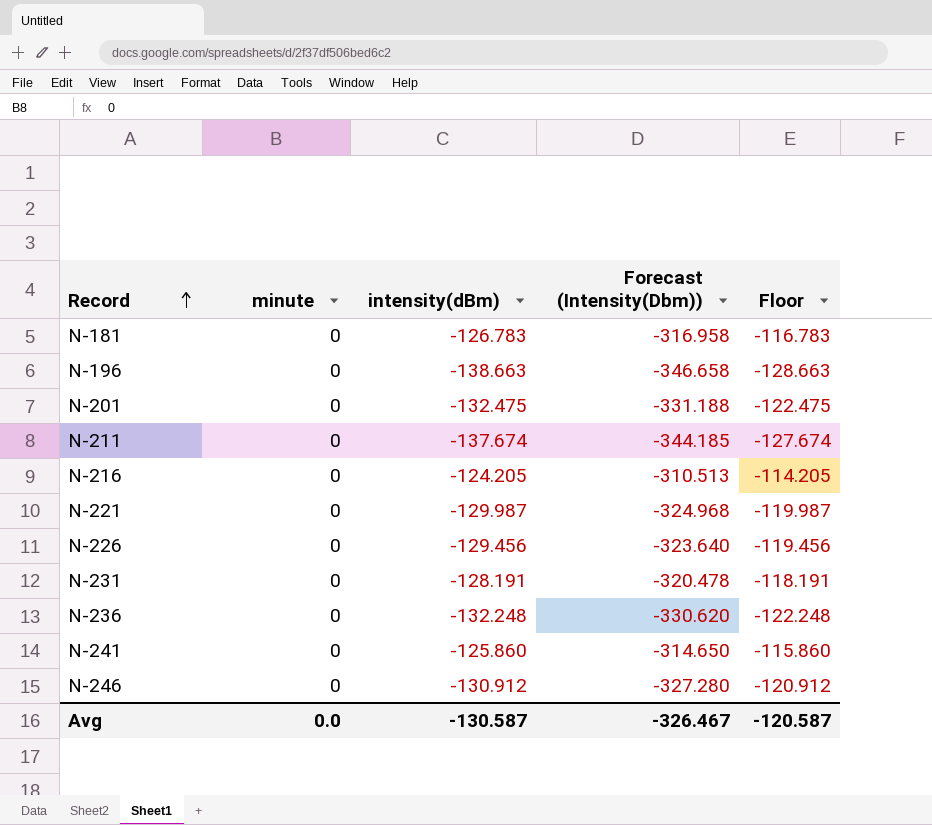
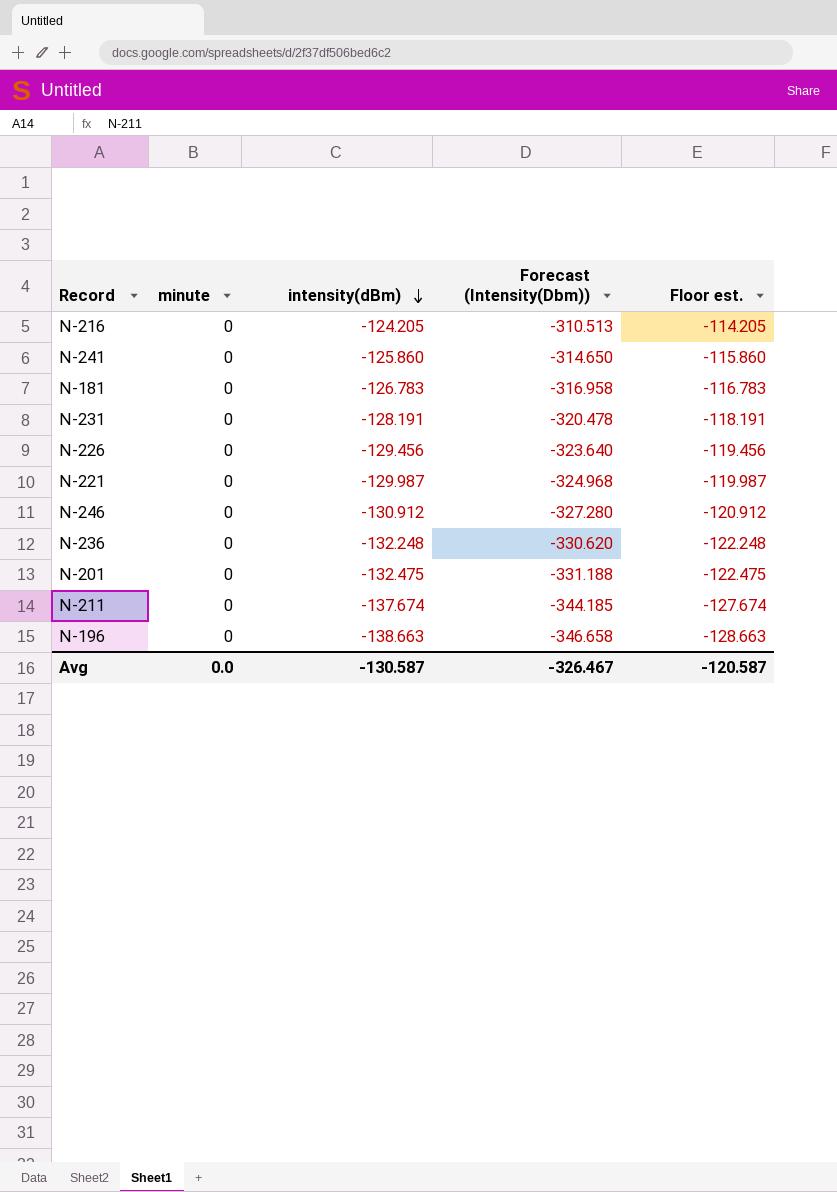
row order: Record ascending -> intensity(dBm) descending
column name: Floor -> Floor est.

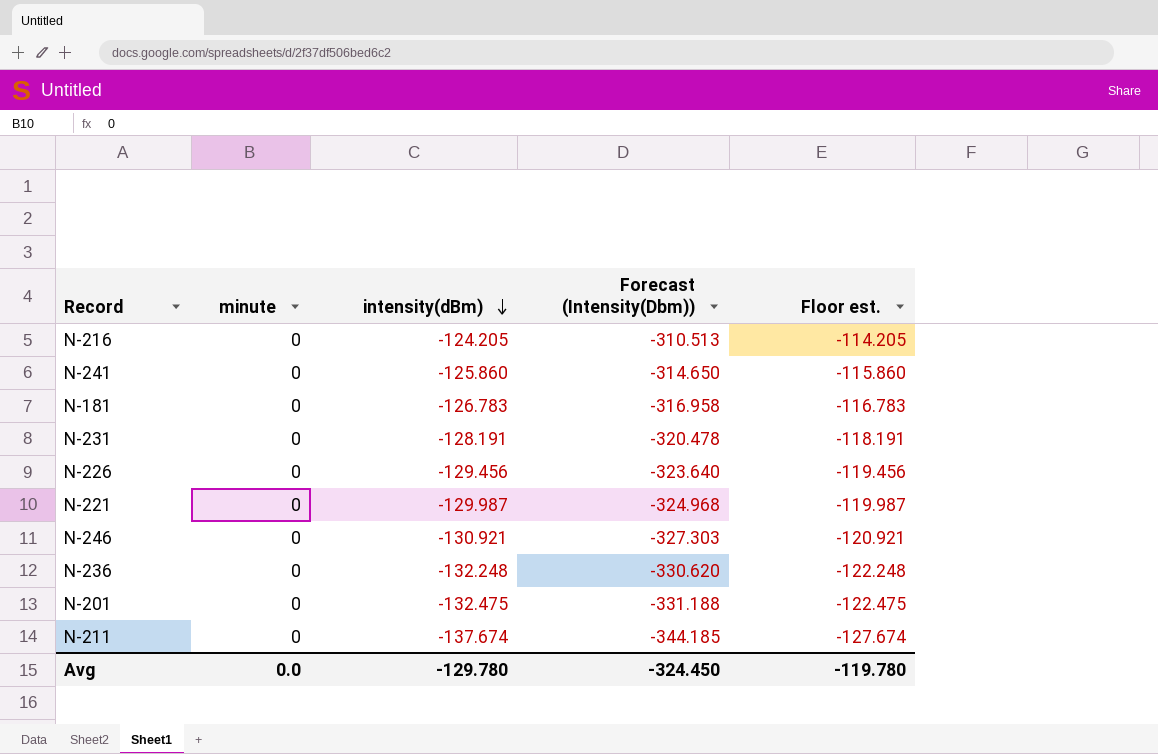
row N-196: 0 | -138.663 | -346.658 | -128.663 -> none
N-246 | intensity(dBm): -130.912 -> -130.921
N-246 | Forecast (Intensity(Dbm)): -327.280 -> -327.303
N-246 | Floor est.: -120.912 -> -120.921
Avg | intensity(dBm): -130.587 -> -129.780
Avg | Forecast (Intensity(Dbm)): -326.467 -> -324.450
Avg | Floor est.: -120.587 -> -119.780

